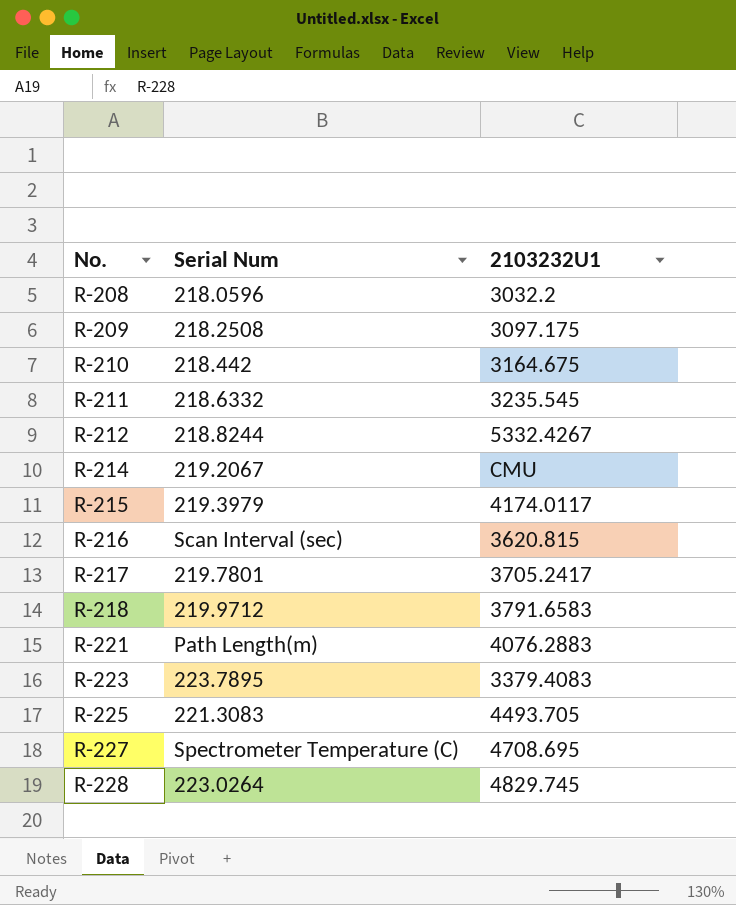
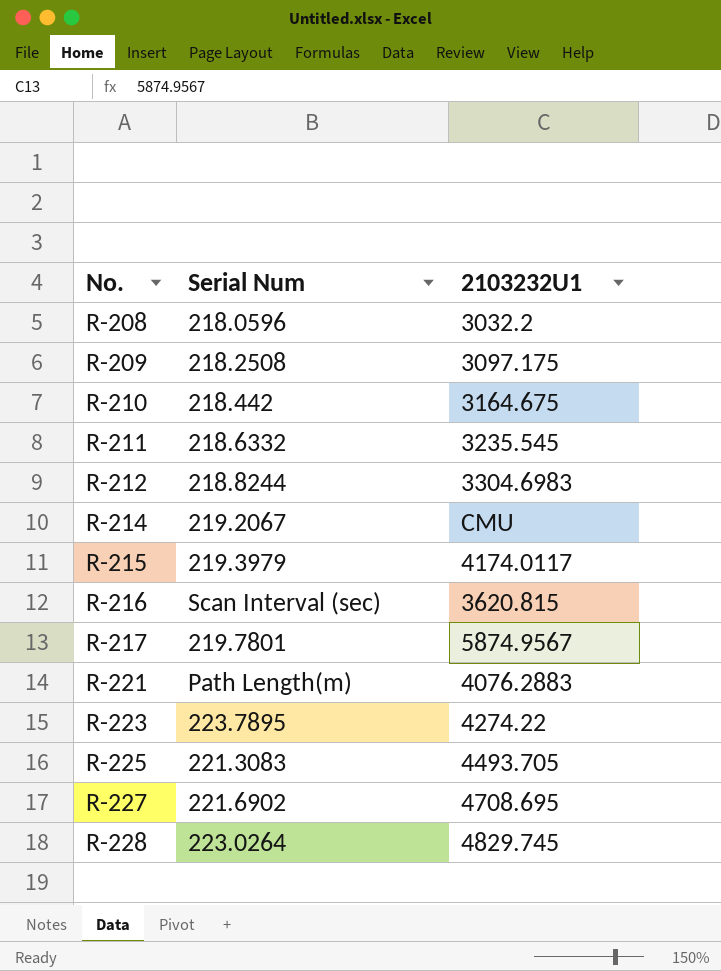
row R-218: 219.9712 | 3791.6583 -> none
R-212 | 2103232U1: 5332.4267 -> 3304.6983
R-217 | 2103232U1: 3705.2417 -> 5874.9567
R-223 | 2103232U1: 3379.4083 -> 4274.22
R-227 | Serial Num: Spectrometer Temperature (C) -> 221.6902

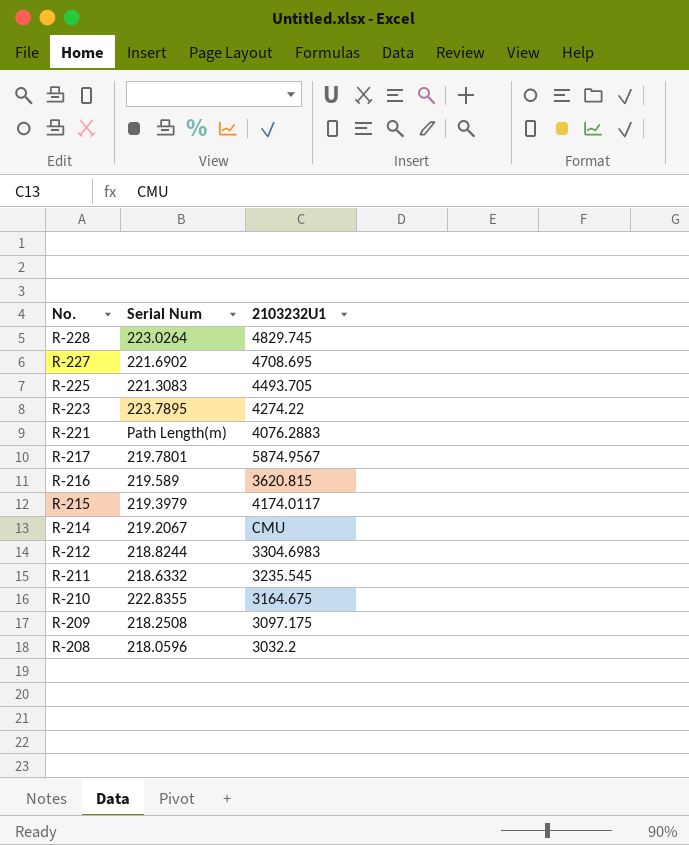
row order: No. ascending -> No. descending
R-216 | Serial Num: Scan Interval (sec) -> 219.589
R-210 | Serial Num: 218.442 -> 222.8355

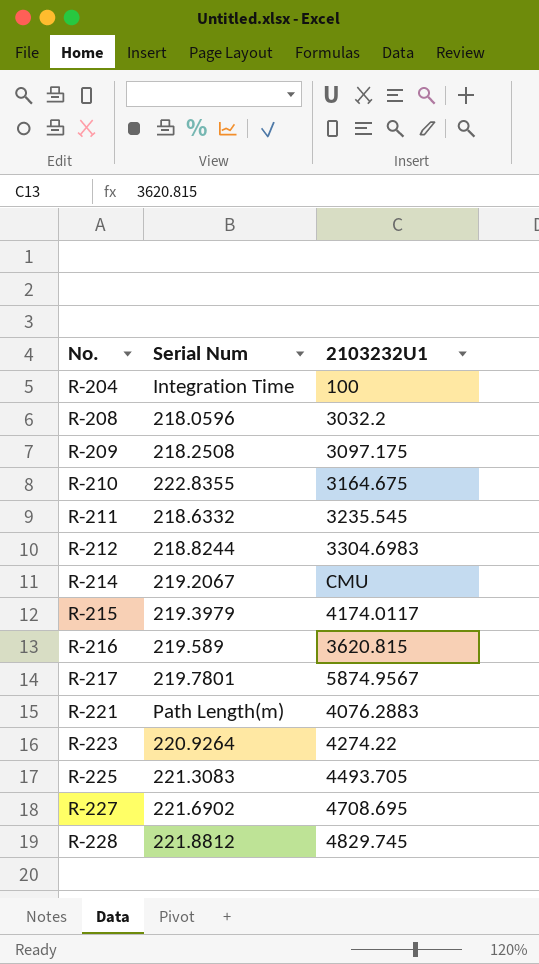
row order: No. descending -> No. ascending
row R-204: none -> Integration Time | 100
R-223 | Serial Num: 223.7895 -> 220.9264
R-228 | Serial Num: 223.0264 -> 221.8812

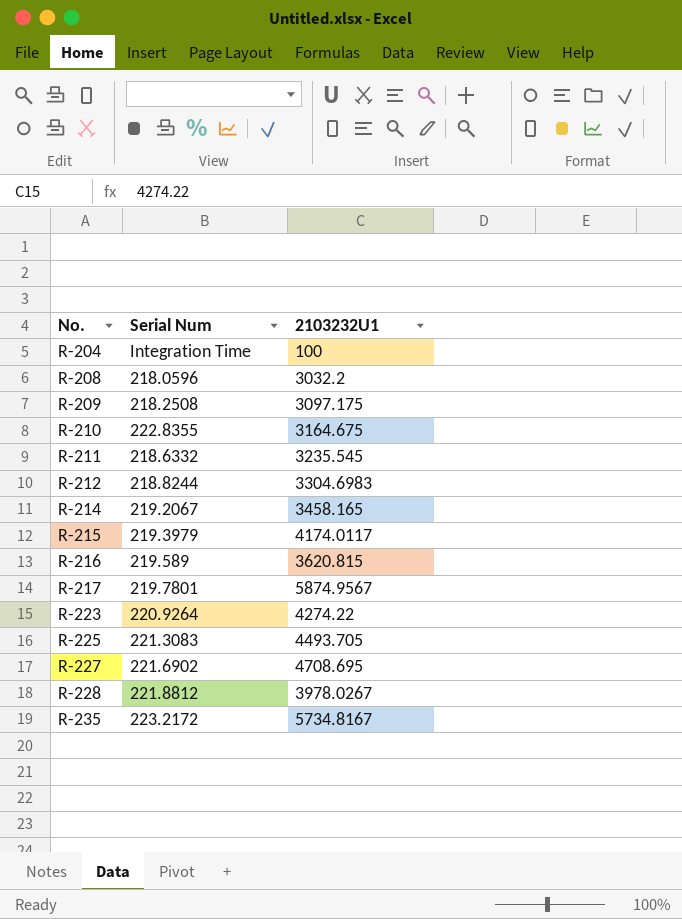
row R-221: Path Length(m) | 4076.2883 -> none
R-214 | 2103232U1: CMU -> 3458.165
R-228 | 2103232U1: 4829.745 -> 3978.0267
row R-235: none -> 223.2172 | 5734.8167

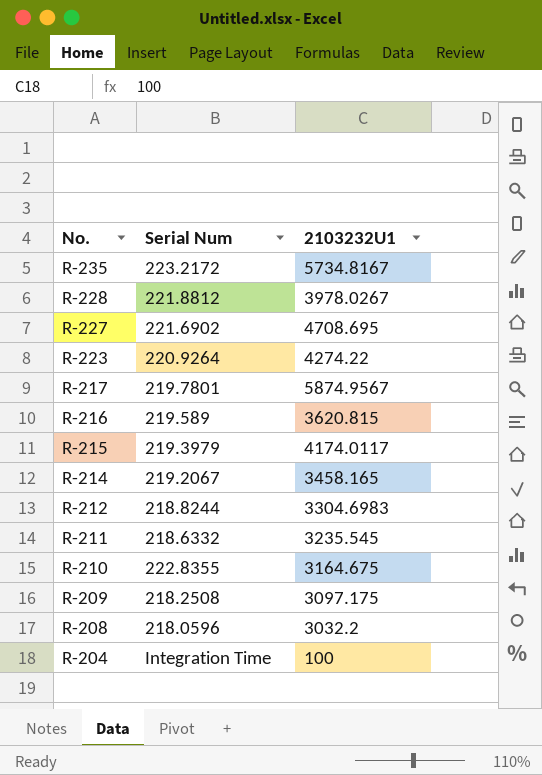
row order: No. ascending -> No. descending
row R-225: 221.3083 | 4493.705 -> none

